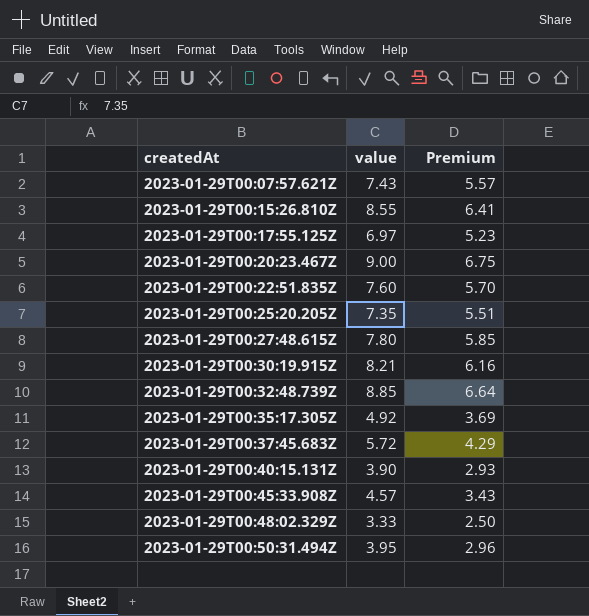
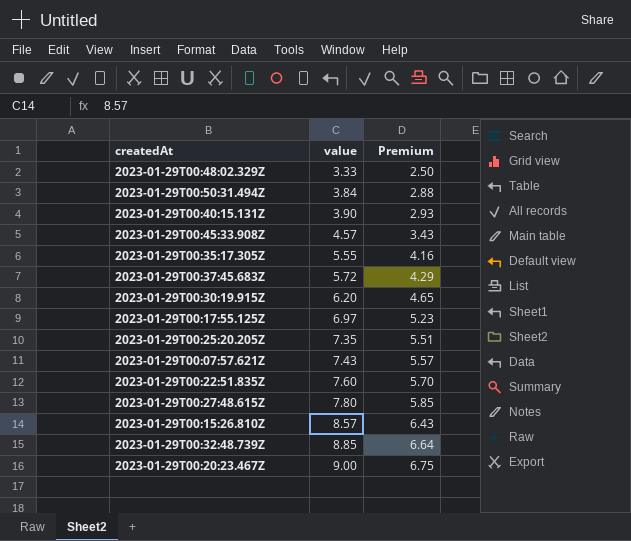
row order: createdAt ascending -> value ascending
2023-01-29T00:50:31.494Z | value: 3.95 -> 3.84
2023-01-29T00:50:31.494Z | Premium: 2.96 -> 2.88
2023-01-29T00:35:17.305Z | value: 4.92 -> 5.55
2023-01-29T00:35:17.305Z | Premium: 3.69 -> 4.16
2023-01-29T00:30:19.915Z | value: 8.21 -> 6.20
2023-01-29T00:30:19.915Z | Premium: 6.16 -> 4.65
2023-01-29T00:15:26.810Z | value: 8.55 -> 8.57
2023-01-29T00:15:26.810Z | Premium: 6.41 -> 6.43

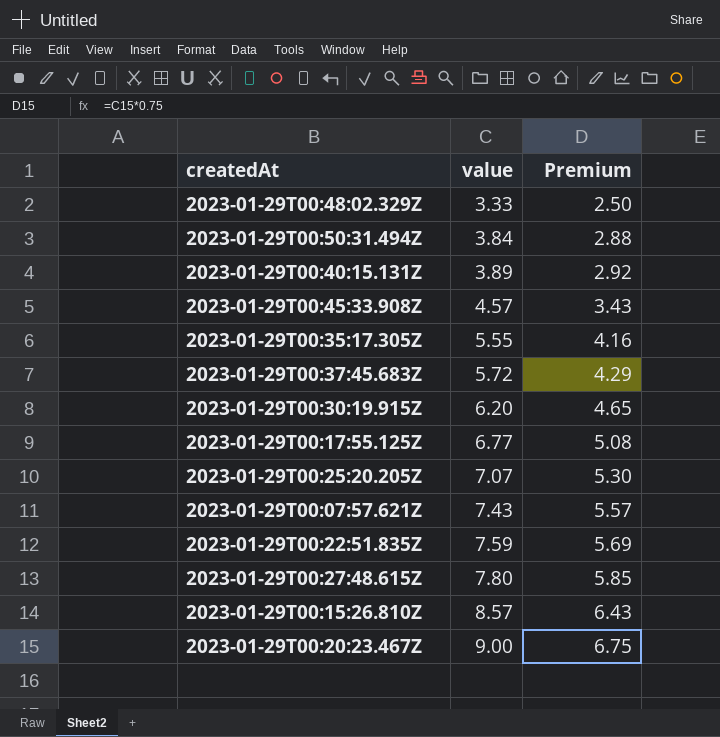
row 2023-01-29T00:32:48.739Z: 8.85 | 6.64 -> none
2023-01-29T00:40:15.131Z | value: 3.90 -> 3.89
2023-01-29T00:40:15.131Z | Premium: 2.93 -> 2.92
2023-01-29T00:17:55.125Z | value: 6.97 -> 6.77
2023-01-29T00:17:55.125Z | Premium: 5.23 -> 5.08
2023-01-29T00:25:20.205Z | value: 7.35 -> 7.07
2023-01-29T00:25:20.205Z | Premium: 5.51 -> 5.30
2023-01-29T00:22:51.835Z | value: 7.60 -> 7.59
2023-01-29T00:22:51.835Z | Premium: 5.70 -> 5.69

